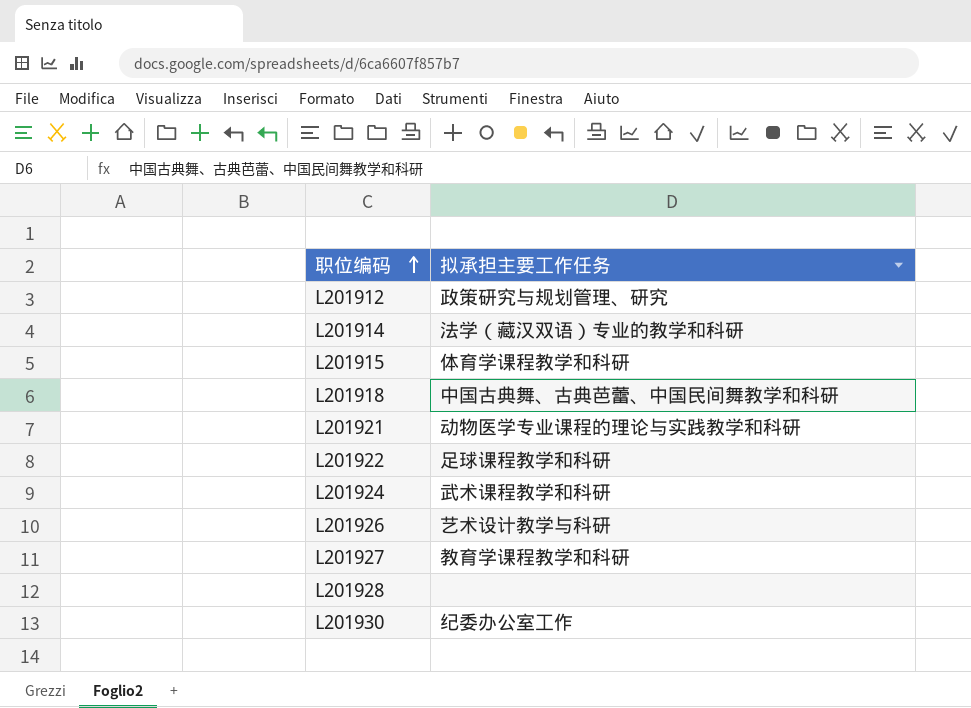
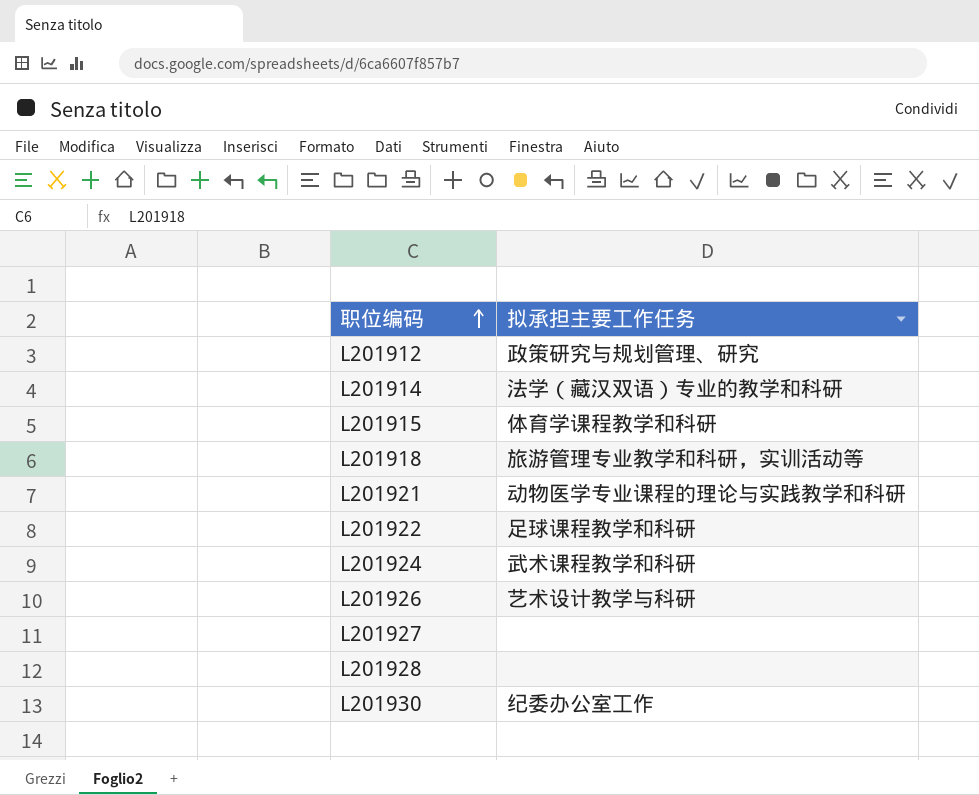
L201918 | 拟承担主要工作任务: 中国古典舞、古典芭蕾、中国民间舞教学和科研 -> 旅游管理专业教学和科研，实训活动等
L201927 | 拟承担主要工作任务: 教育学课程教学和科研 -> none

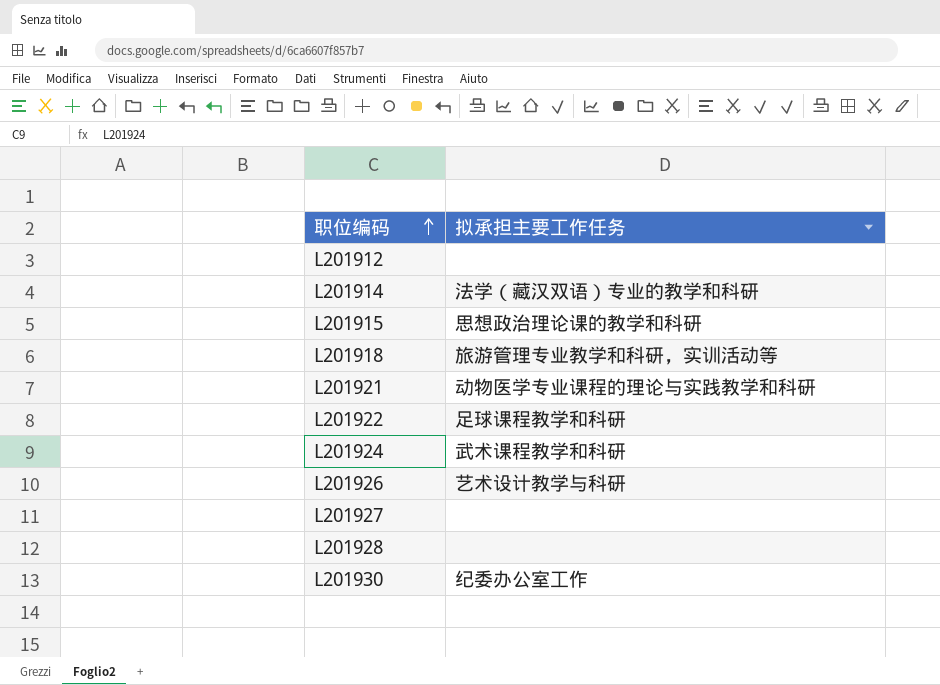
L201912 | 拟承担主要工作任务: 政策研究与规划管理、研究 -> none
L201915 | 拟承担主要工作任务: 体育学课程教学和科研 -> 思想政治理论课的教学和科研

